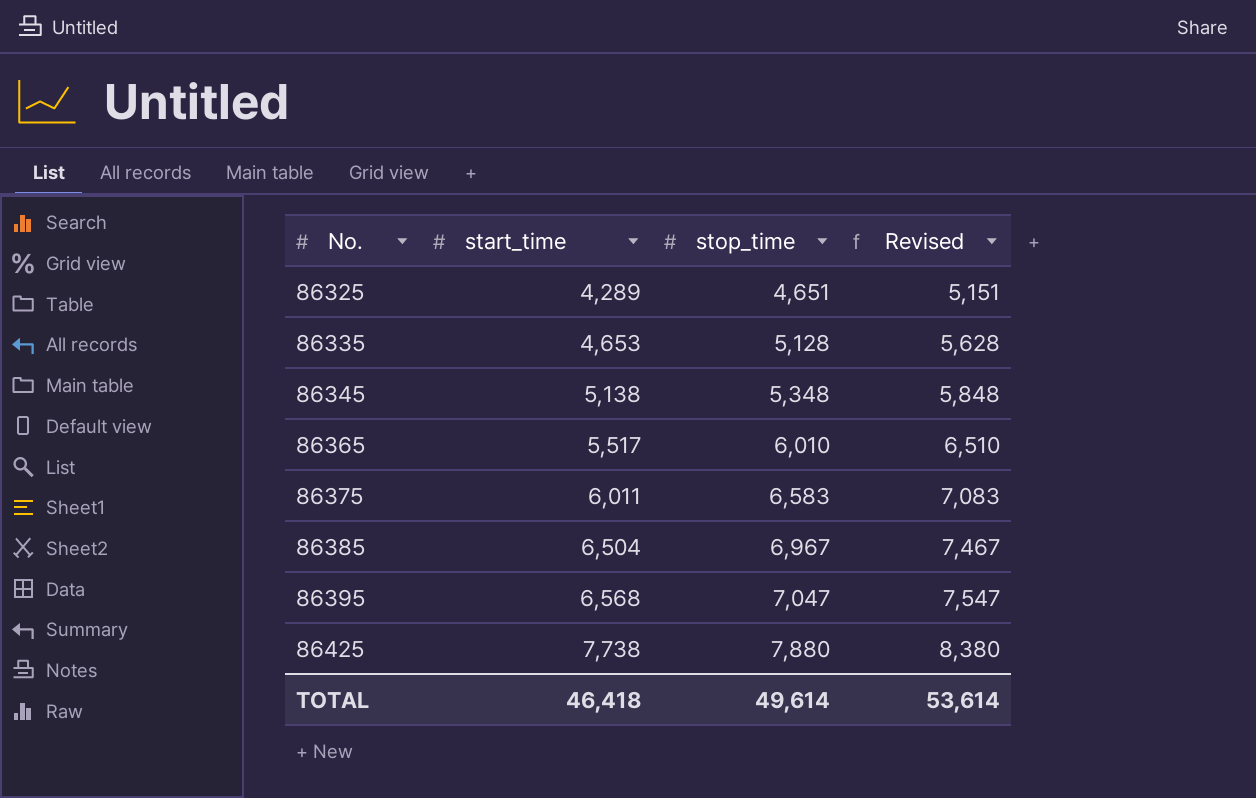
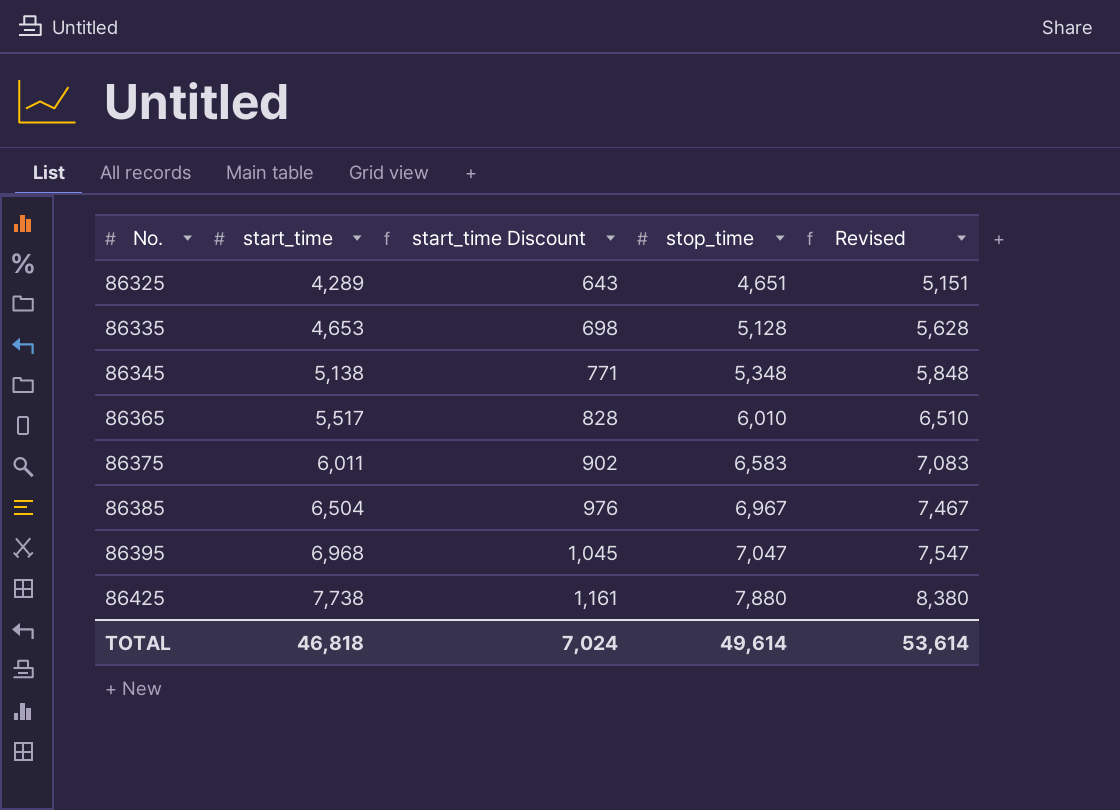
column start_time Discount | formula: none -> [start_time] * 0.15
86395 | start_time: 6,568 -> 6,968
TOTAL | start_time: 46,418 -> 46,818

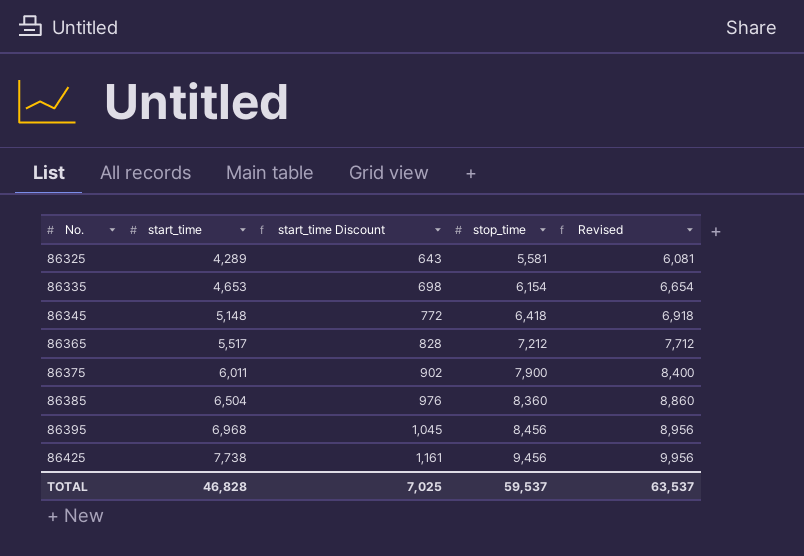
86325 | stop_time: 4,651 -> 5,581
86325 | Revised: 5,151 -> 6,081
86335 | stop_time: 5,128 -> 6,154
86335 | Revised: 5,628 -> 6,654
86345 | start_time: 5,138 -> 5,148
86345 | start_time Discount: 771 -> 772
86345 | stop_time: 5,348 -> 6,418
86345 | Revised: 5,848 -> 6,918
86365 | stop_time: 6,010 -> 7,212
86365 | Revised: 6,510 -> 7,712
86375 | stop_time: 6,583 -> 7,900
86375 | Revised: 7,083 -> 8,400
86385 | stop_time: 6,967 -> 8,360
86385 | Revised: 7,467 -> 8,860
86395 | stop_time: 7,047 -> 8,456
86395 | Revised: 7,547 -> 8,956
86425 | stop_time: 7,880 -> 9,456
86425 | Revised: 8,380 -> 9,956
TOTAL | start_time: 46,818 -> 46,828
TOTAL | start_time Discount: 7,024 -> 7,025
TOTAL | stop_time: 49,614 -> 59,537
TOTAL | Revised: 53,614 -> 63,537

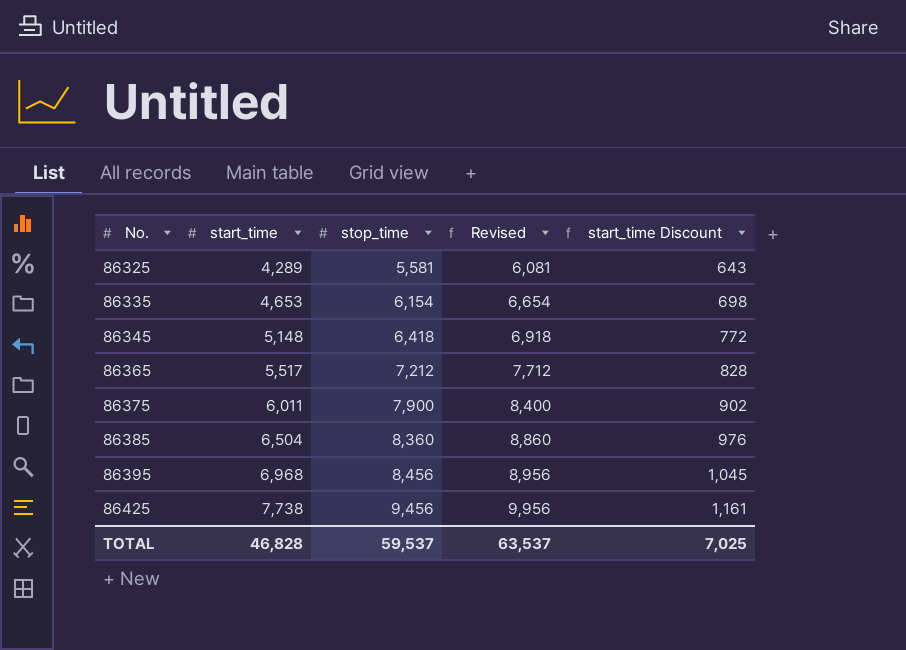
column start_time Discount | position: 3 -> 5

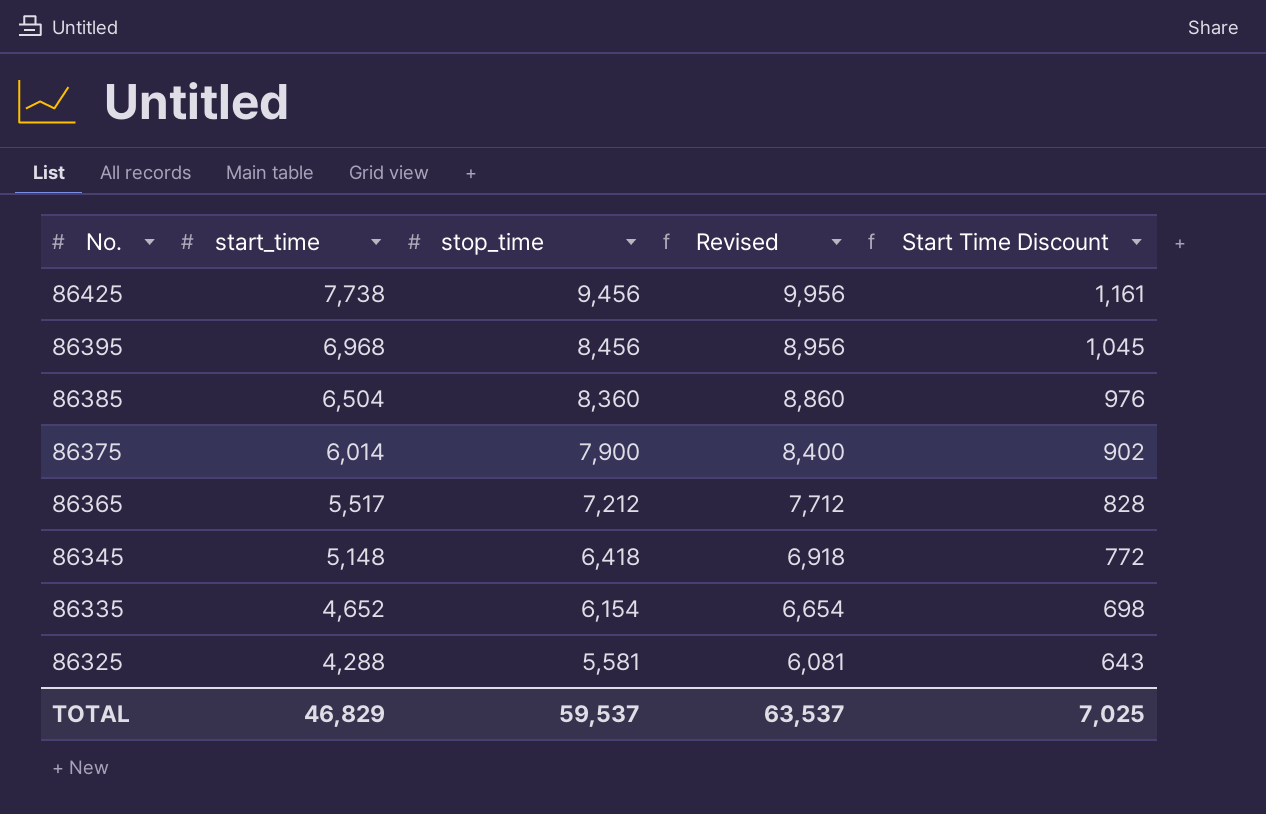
row order: No. ascending -> No. descending
column name: start_time Discount -> Start Time Discount
86375 | start_time: 6,011 -> 6,014
86335 | start_time: 4,653 -> 4,652
86325 | start_time: 4,289 -> 4,288
TOTAL | start_time: 46,828 -> 46,829

